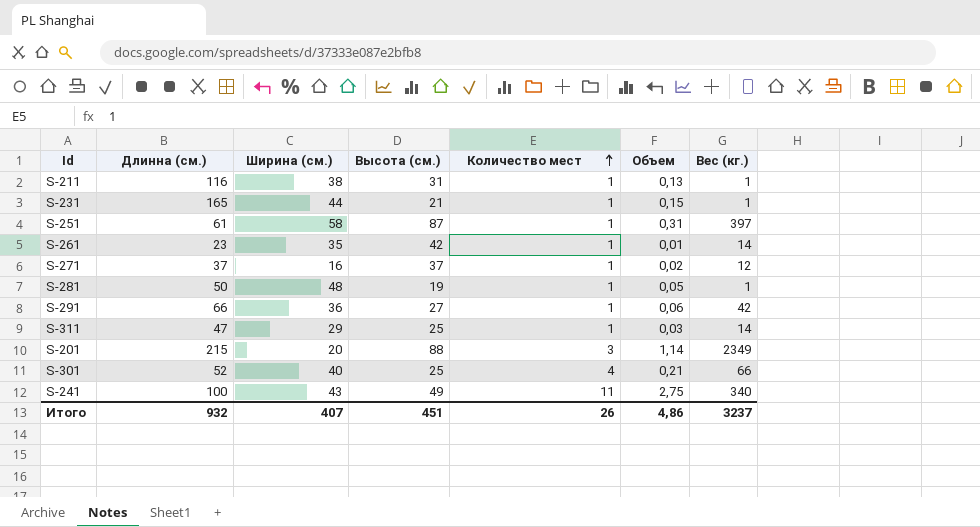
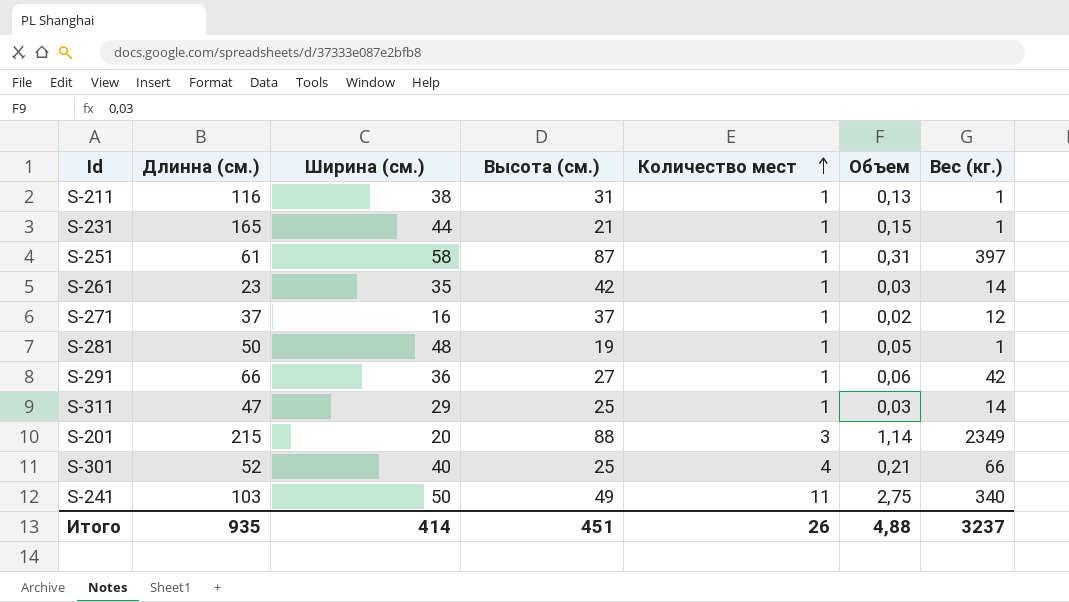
S-261 | Объем: 0,01 -> 0,03
S-241 | Длинна (см.): 100 -> 103
S-241 | Ширина (см.): 43 -> 50
Итого | Длинна (см.): 932 -> 935
Итого | Ширина (см.): 407 -> 414
Итого | Объем: 4,86 -> 4,88

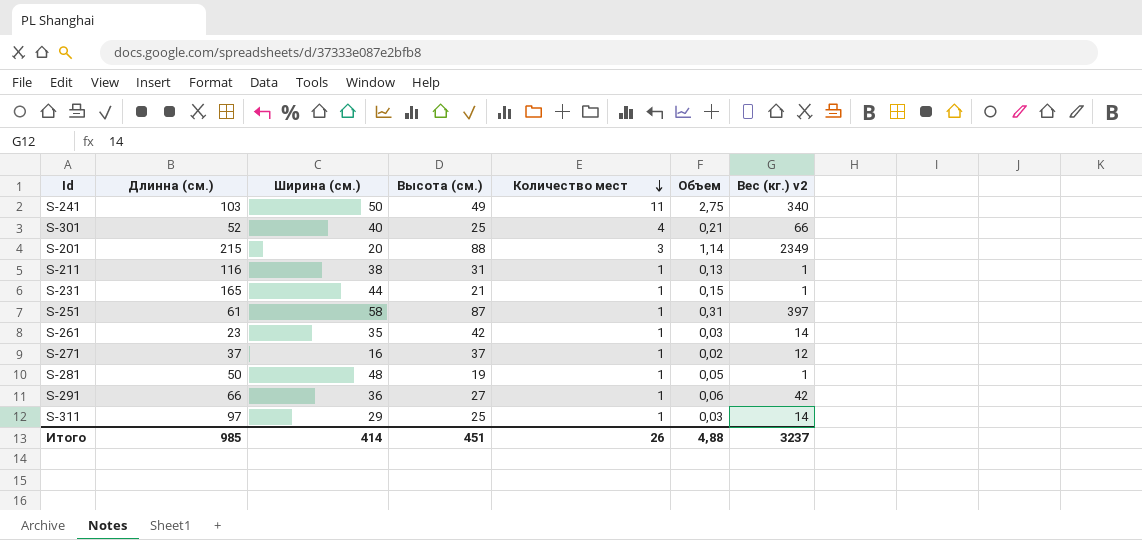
row order: Количество мест ascending -> Количество мест descending
column name: Вес (кг.) -> Вес (кг.) v2
S-311 | Длинна (см.): 47 -> 97
Итого | Длинна (см.): 935 -> 985

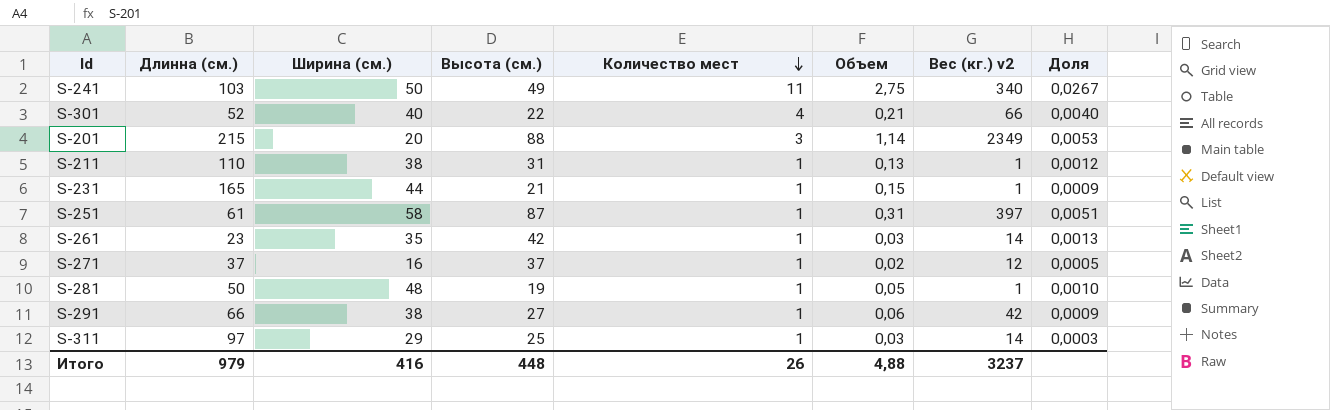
column Доля | formula: none -> [Объем] / [Длинна (см.)]
S-301 | Высота (см.): 25 -> 22
S-211 | Длинна (см.): 116 -> 110
S-291 | Ширина (см.): 36 -> 38
Итого | Длинна (см.): 985 -> 979
Итого | Ширина (см.): 414 -> 416
Итого | Высота (см.): 451 -> 448

